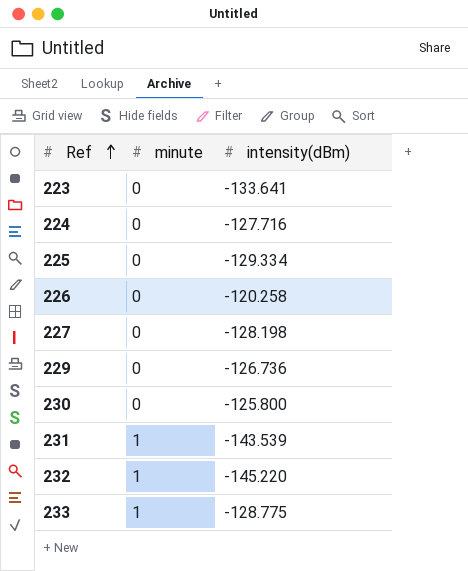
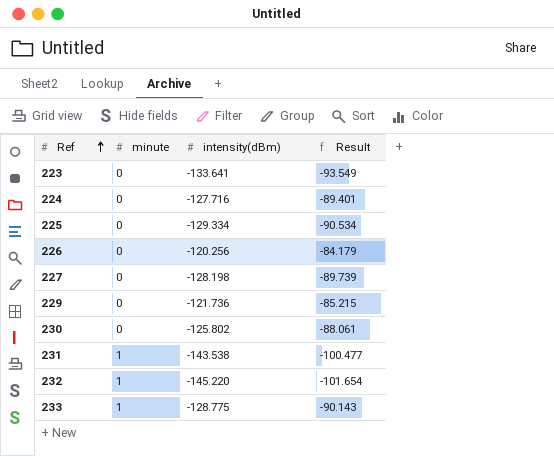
column Result | formula: none -> [intensity(dBm)] * 0.7
226 | intensity(dBm): -120.258 -> -120.256
229 | intensity(dBm): -126.736 -> -121.736
230 | intensity(dBm): -125.800 -> -125.802
231 | intensity(dBm): -143.539 -> -143.538

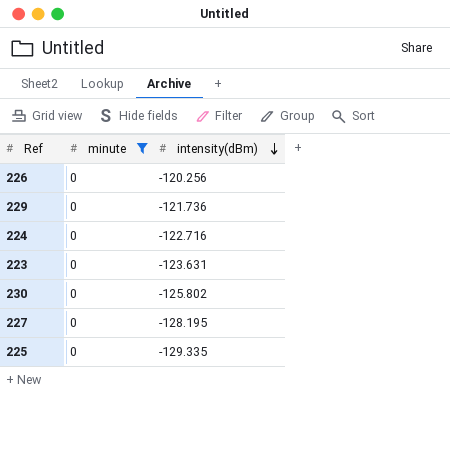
filter: none -> minute = 0
row order: Ref ascending -> intensity(dBm) descending
column Result | formula: [intensity(dBm)] * 0.7 -> none
224 | intensity(dBm): -127.716 -> -122.716
223 | intensity(dBm): -133.641 -> -123.631
227 | intensity(dBm): -128.198 -> -128.195
225 | intensity(dBm): -129.334 -> -129.335

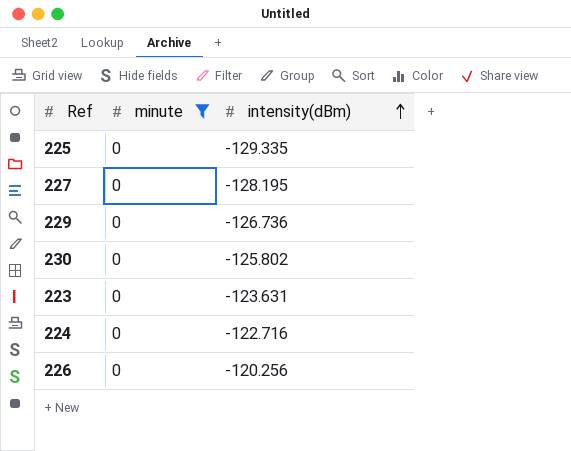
row order: intensity(dBm) descending -> intensity(dBm) ascending
229 | intensity(dBm): -121.736 -> -126.736

